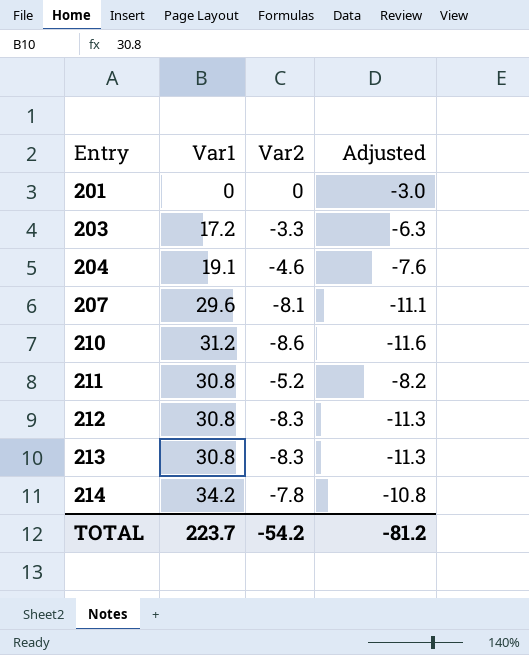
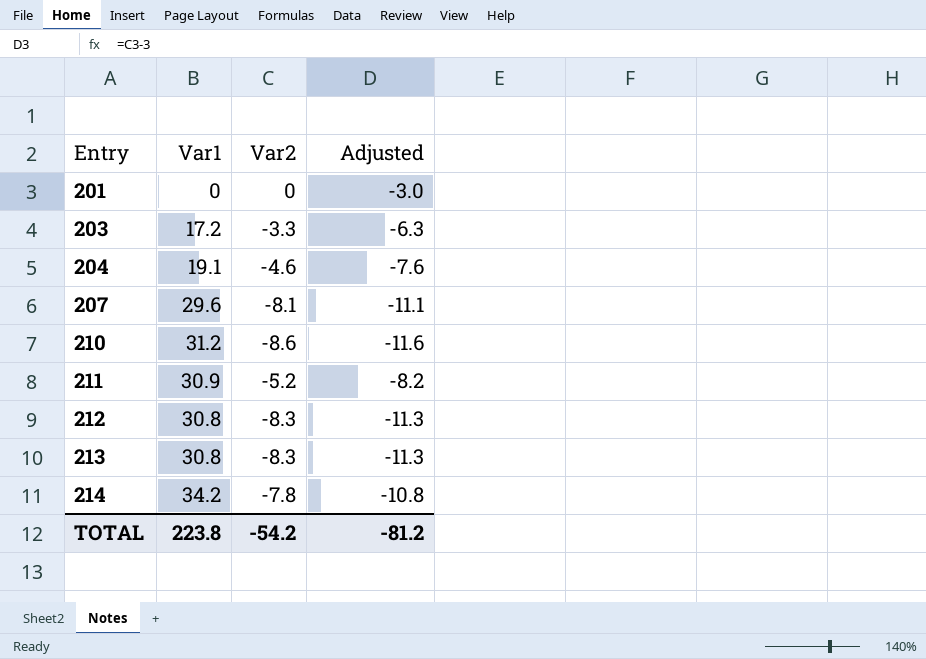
211 | Var1: 30.8 -> 30.9
TOTAL | Var1: 223.7 -> 223.8

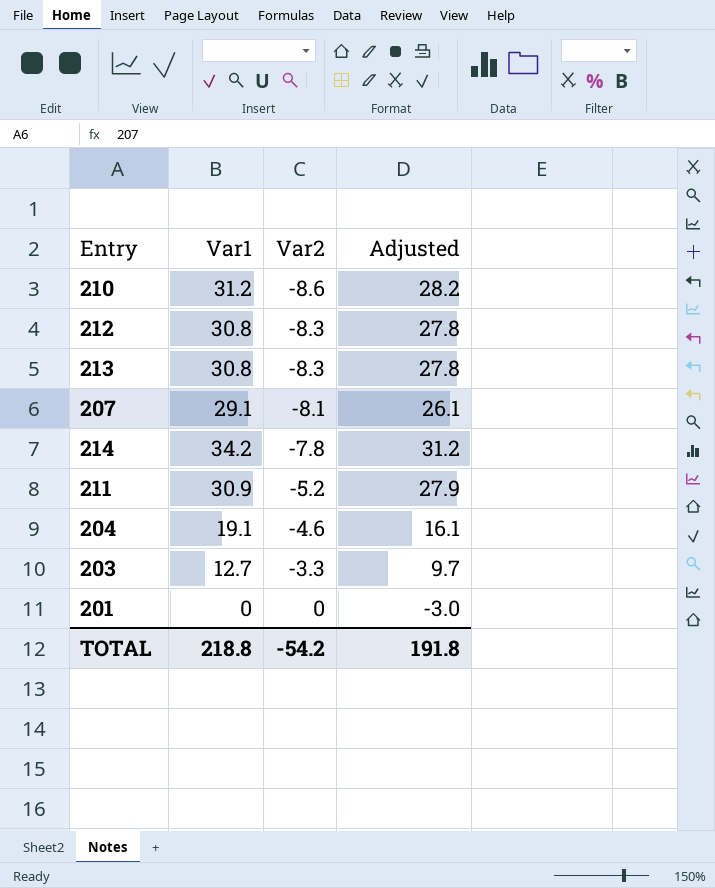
row order: Entry ascending -> Var2 ascending
column Adjusted | formula: [Var2] - 3 -> [Var1] - 3
207 | Var1: 29.6 -> 29.1
203 | Var1: 17.2 -> 12.7
TOTAL | Var1: 223.8 -> 218.8
TOTAL | Adjusted: -81.2 -> 191.8

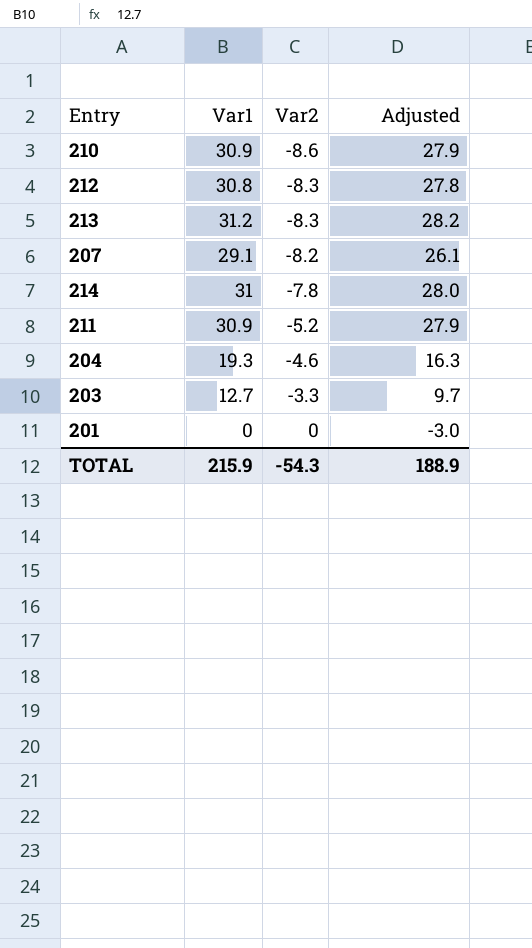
210 | Var1: 31.2 -> 30.9
210 | Adjusted: 28.2 -> 27.9
213 | Var1: 30.8 -> 31.2
213 | Adjusted: 27.8 -> 28.2
207 | Var2: -8.1 -> -8.2
214 | Var1: 34.2 -> 31
214 | Adjusted: 31.2 -> 28.0
204 | Var1: 19.1 -> 19.3
204 | Adjusted: 16.1 -> 16.3
TOTAL | Var1: 218.8 -> 215.9
TOTAL | Var2: -54.2 -> -54.3
TOTAL | Adjusted: 191.8 -> 188.9

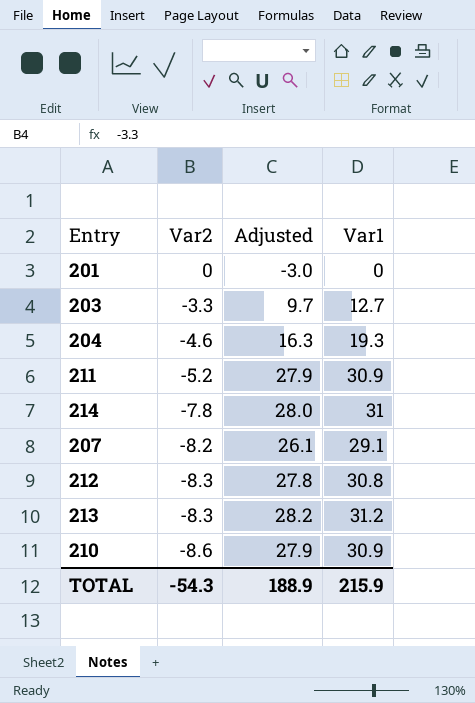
row order: Var2 ascending -> Var2 descending
column Var1 | position: 2 -> 4

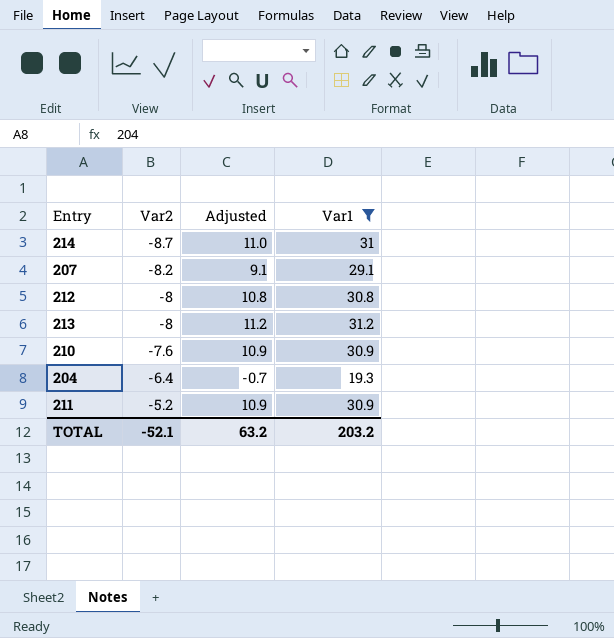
filter: none -> Var1 >= 19.3
row order: Var2 descending -> Var2 ascending
column Adjusted | formula: [Var1] - 3 -> [Var1] - 20
214 | Var2: -7.8 -> -8.7
212 | Var2: -8.3 -> -8
213 | Var2: -8.3 -> -8
210 | Var2: -8.6 -> -7.6
204 | Var2: -4.6 -> -6.4
TOTAL | Var2: -54.3 -> -52.1
TOTAL | Adjusted: 188.9 -> 63.2
TOTAL | Var1: 215.9 -> 203.2

